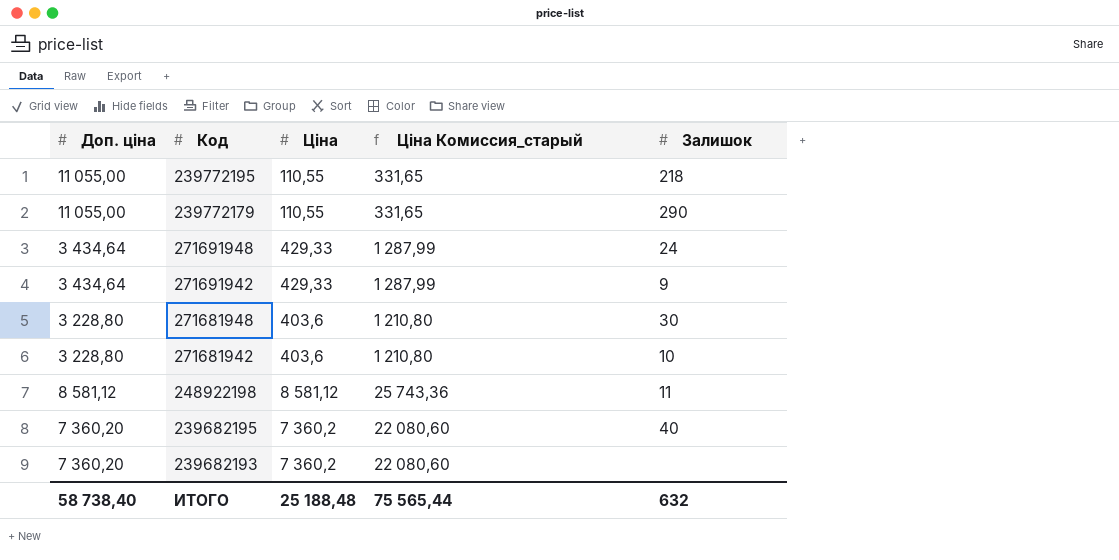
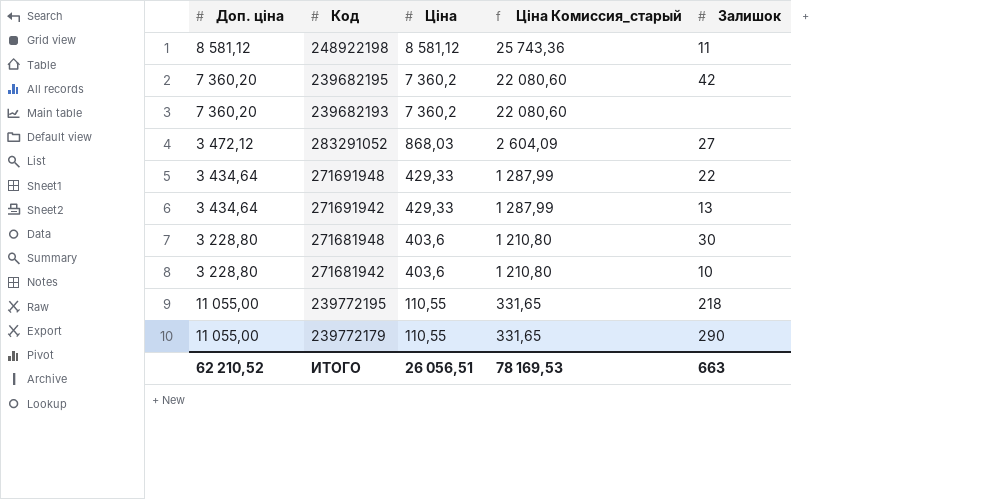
row order: none -> Ціна descending
239682195 | Залишок: 40 -> 42
row 283291052: none -> 3 472,12 | 868,03 | 2 604,09 | 27
271691948 | Залишок: 24 -> 22
271691942 | Залишок: 9 -> 13
ИТОГО | Доп. ціна: 58 738,40 -> 62 210,52
ИТОГО | Ціна: 25 188,48 -> 26 056,51
ИТОГО | Ціна Комиссия_старый: 75 565,44 -> 78 169,53
ИТОГО | Залишок: 632 -> 663

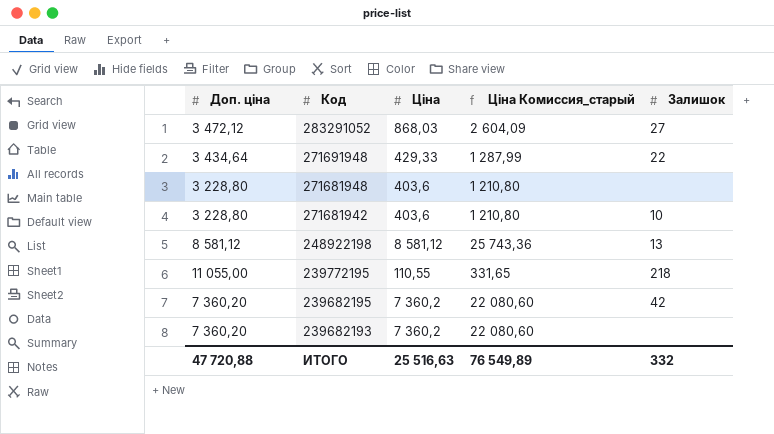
row order: Ціна descending -> Код descending
row 271691942: 3 434,64 | 429,33 | 1 287,99 | 13 -> none
row 239772179: 11 055,00 | 110,55 | 331,65 | 290 -> none
271681948 | Залишок: 30 -> none
248922198 | Залишок: 11 -> 13
ИТОГО | Доп. ціна: 62 210,52 -> 47 720,88
ИТОГО | Ціна: 26 056,51 -> 25 516,63
ИТОГО | Ціна Комиссия_старый: 78 169,53 -> 76 549,89
ИТОГО | Залишок: 663 -> 332

